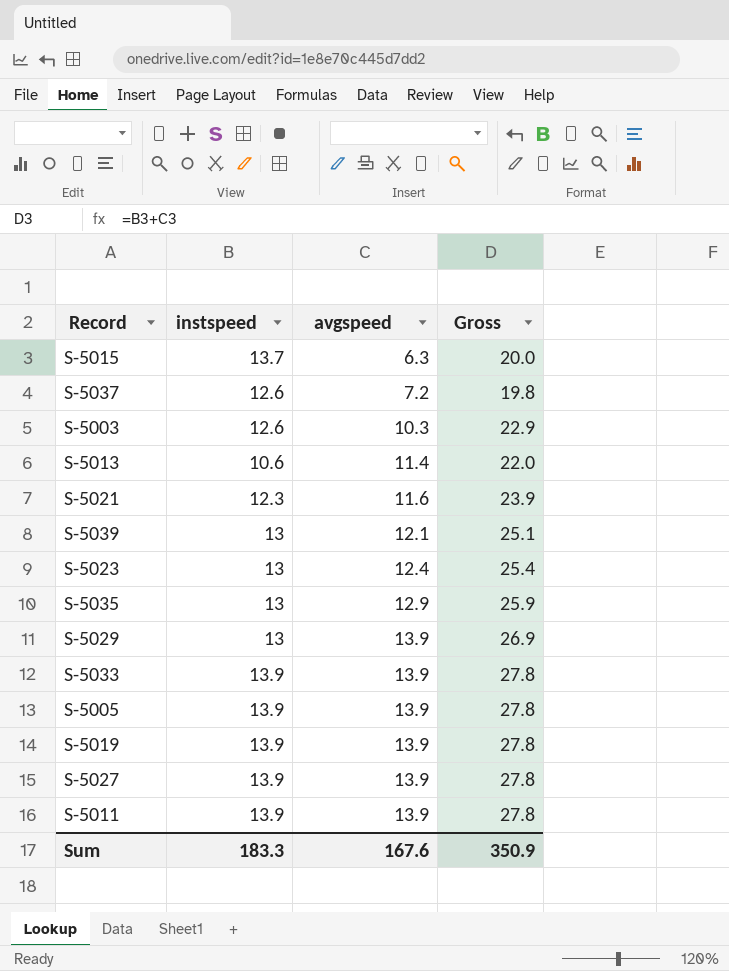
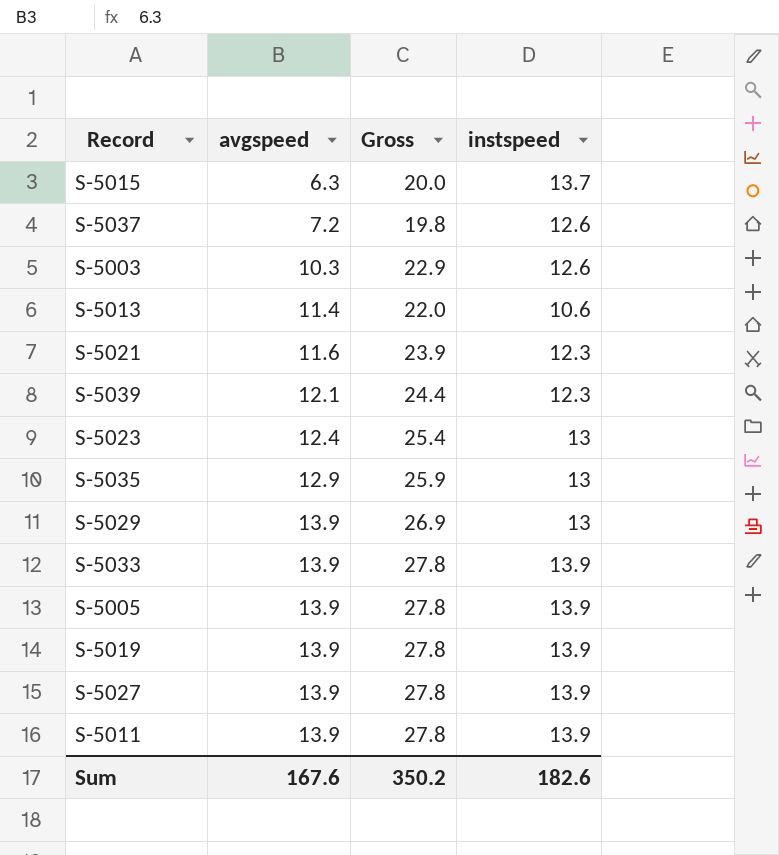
column instspeed | position: 2 -> 4
S-5039 | Gross: 25.1 -> 24.4
S-5039 | instspeed: 13 -> 12.3
Sum | Gross: 350.9 -> 350.2
Sum | instspeed: 183.3 -> 182.6

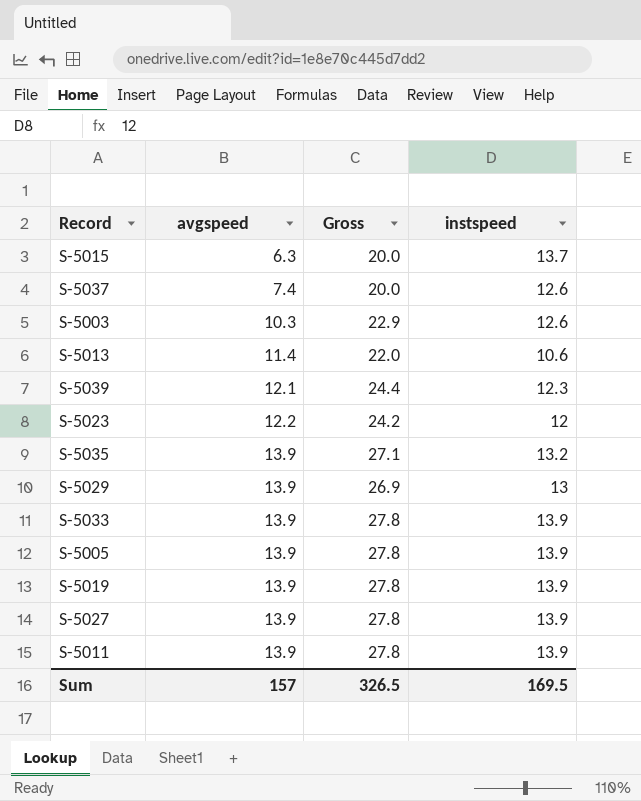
row S-5021: 11.6 | 23.9 | 12.3 -> none
S-5037 | avgspeed: 7.2 -> 7.4
S-5037 | Gross: 19.8 -> 20.0
S-5023 | avgspeed: 12.4 -> 12.2
S-5023 | Gross: 25.4 -> 24.2
S-5023 | instspeed: 13 -> 12
S-5035 | avgspeed: 12.9 -> 13.9
S-5035 | Gross: 25.9 -> 27.1
S-5035 | instspeed: 13 -> 13.2
Sum | avgspeed: 167.6 -> 157
Sum | Gross: 350.2 -> 326.5
Sum | instspeed: 182.6 -> 169.5

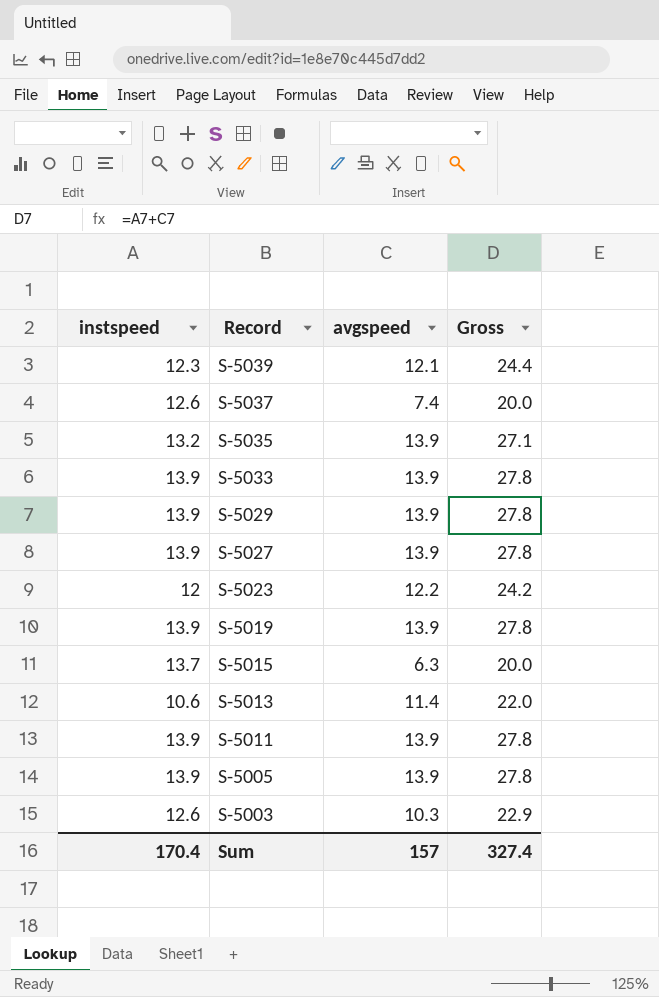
row order: avgspeed ascending -> Record descending
column instspeed | position: 4 -> 1
S-5029 | instspeed: 13 -> 13.9
S-5029 | Gross: 26.9 -> 27.8
Sum | instspeed: 169.5 -> 170.4
Sum | Gross: 326.5 -> 327.4

